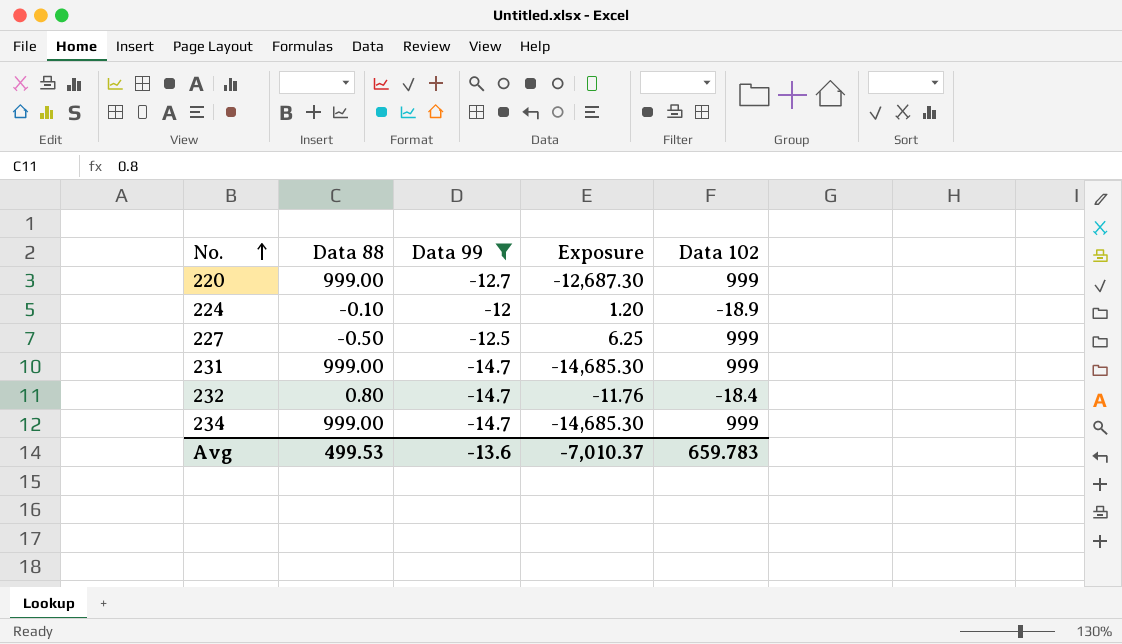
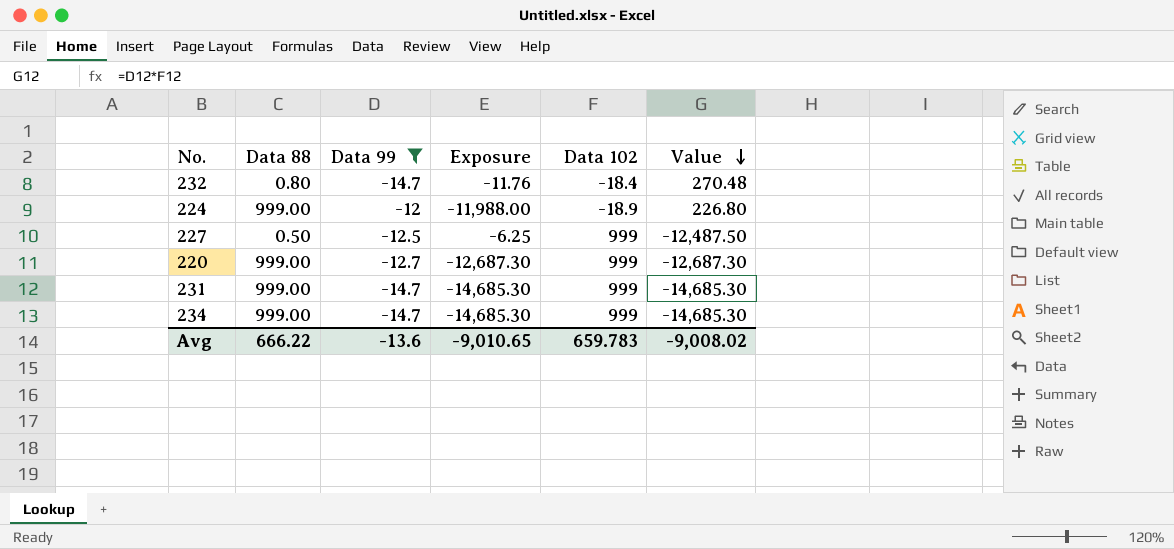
row order: No. ascending -> Value descending
column Value | formula: none -> [Data 99] * [Data 102]
224 | Data 88: -0.10 -> 999.00
224 | Exposure: 1.20 -> -11,988.00
227 | Data 88: -0.50 -> 0.50
227 | Exposure: 6.25 -> -6.25
Avg | Data 88: 499.53 -> 666.22
Avg | Exposure: -7,010.37 -> -9,010.65

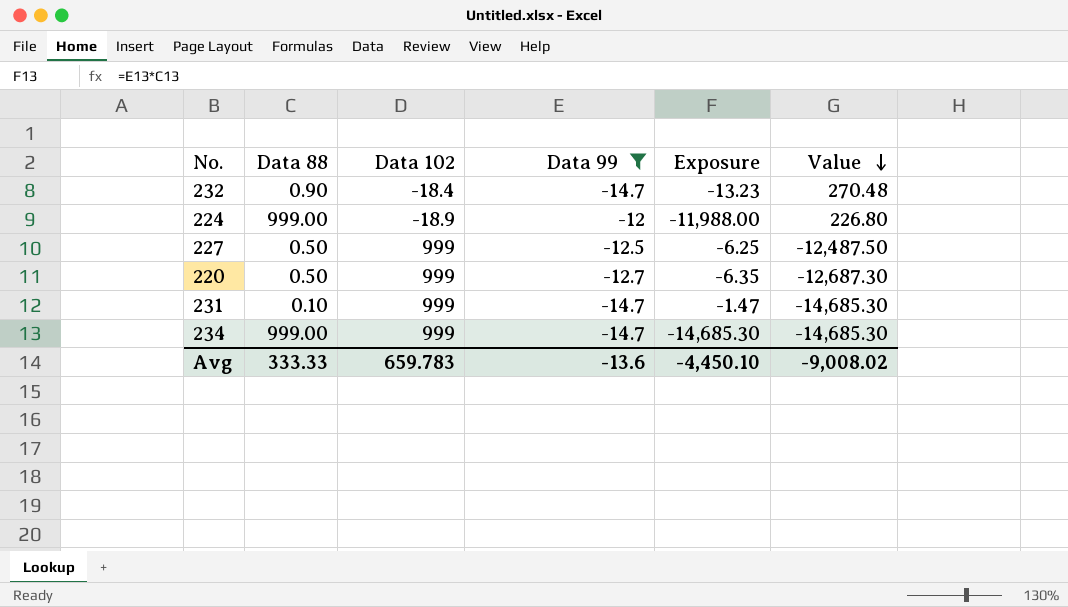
column Data 102 | position: 5 -> 3
232 | Data 88: 0.80 -> 0.90
232 | Exposure: -11.76 -> -13.23
220 | Data 88: 999.00 -> 0.50
220 | Exposure: -12,687.30 -> -6.35
231 | Data 88: 999.00 -> 0.10
231 | Exposure: -14,685.30 -> -1.47
Avg | Data 88: 666.22 -> 333.33
Avg | Exposure: -9,010.65 -> -4,450.10

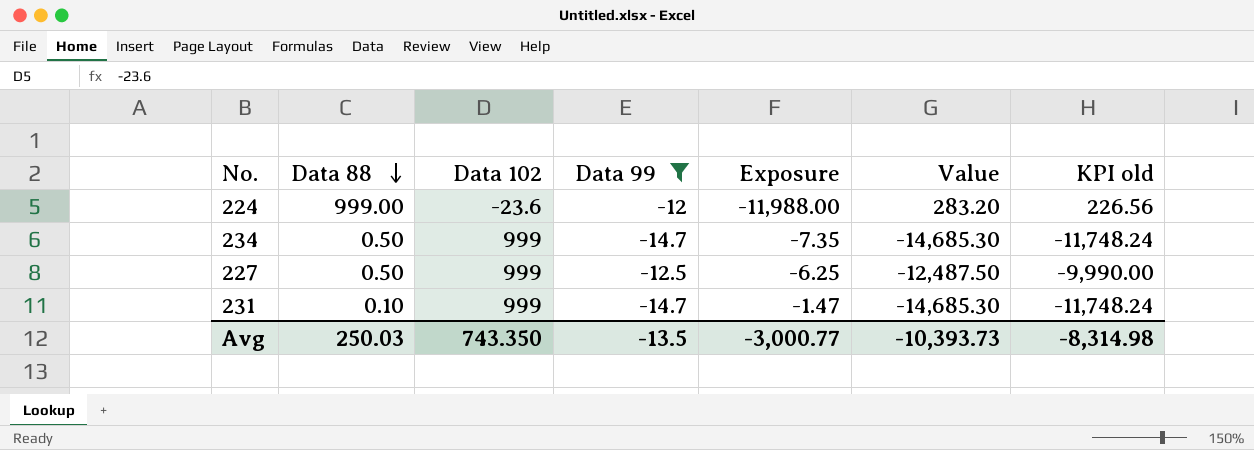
row order: Value descending -> Data 88 descending
column KPI old | formula: none -> [Value] * 0.8
row 232: 0.90 | -18.4 | -14.7 | -13.23 | 270.48 -> none
row 220: 0.50 | 999 | -12.7 | -6.35 | -12,687.30 -> none
224 | Data 102: -18.9 -> -23.6
224 | Value: 226.80 -> 283.20
234 | Data 88: 999.00 -> 0.50
234 | Exposure: -14,685.30 -> -7.35
Avg | Data 88: 333.33 -> 250.03
Avg | Data 102: 659.783 -> 743.350
Avg | Data 99: -13.6 -> -13.5
Avg | Exposure: -4,450.10 -> -3,000.77
Avg | Value: -9,008.02 -> -10,393.73

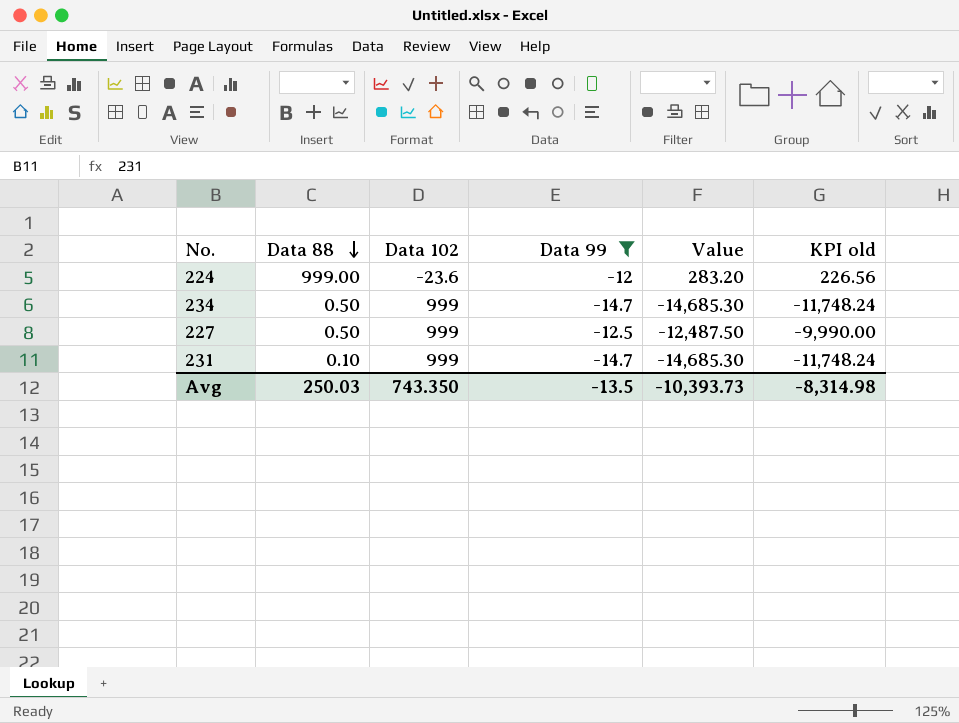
column Exposure | formula: [Data 88] * [Data 99] -> none

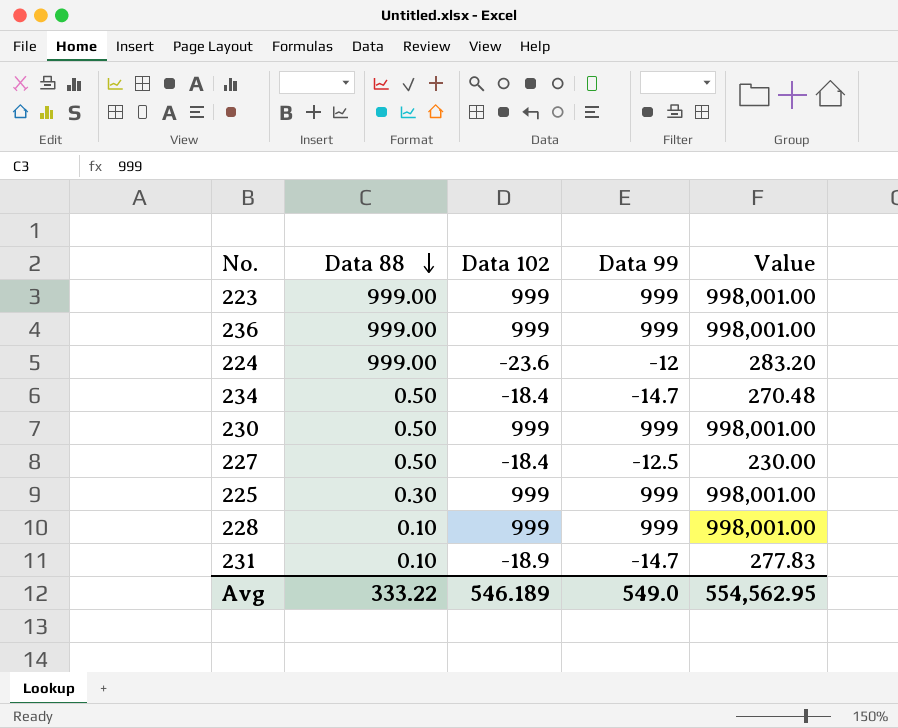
filter: Data 99 != 999 -> none
column KPI old | formula: [Value] * 0.8 -> none
234 | Data 102: 999 -> -18.4
234 | Value: -14,685.30 -> 270.48
227 | Data 102: 999 -> -18.4
227 | Value: -12,487.50 -> 230.00
231 | Data 102: 999 -> -18.9
231 | Value: -14,685.30 -> 277.83
Avg | Data 88: 250.03 -> 333.22
Avg | Data 102: 743.350 -> 546.189
Avg | Data 99: -13.5 -> 549.0
Avg | Value: -10,393.73 -> 554,562.95

